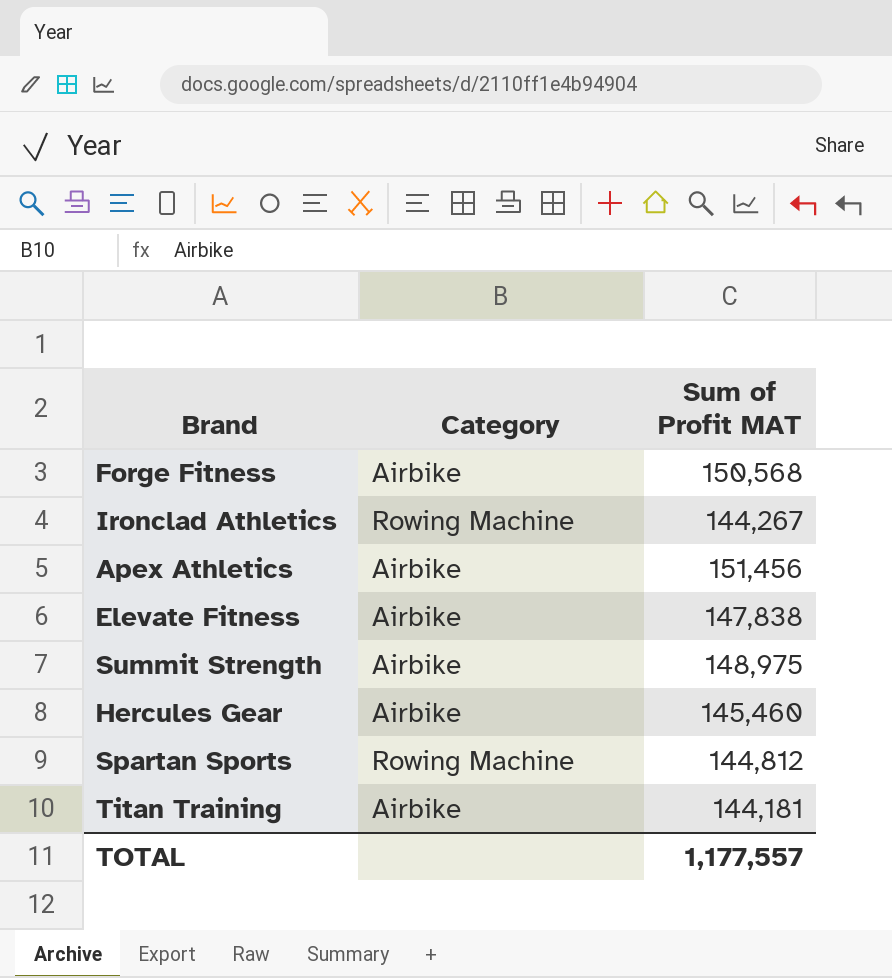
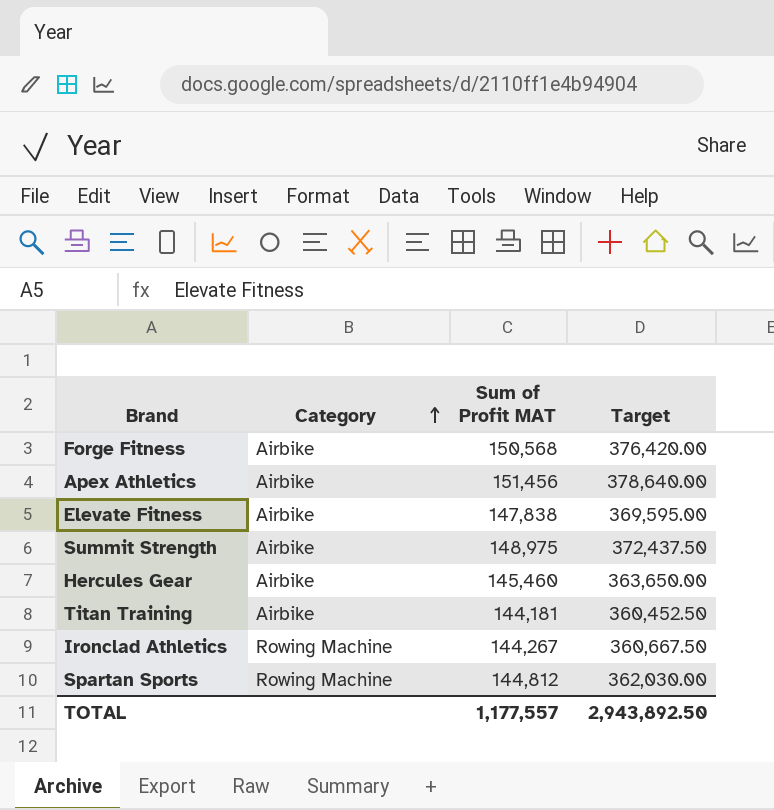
row order: none -> Category ascending
column Target | formula: none -> [Sum of Profit MAT] * 2.5

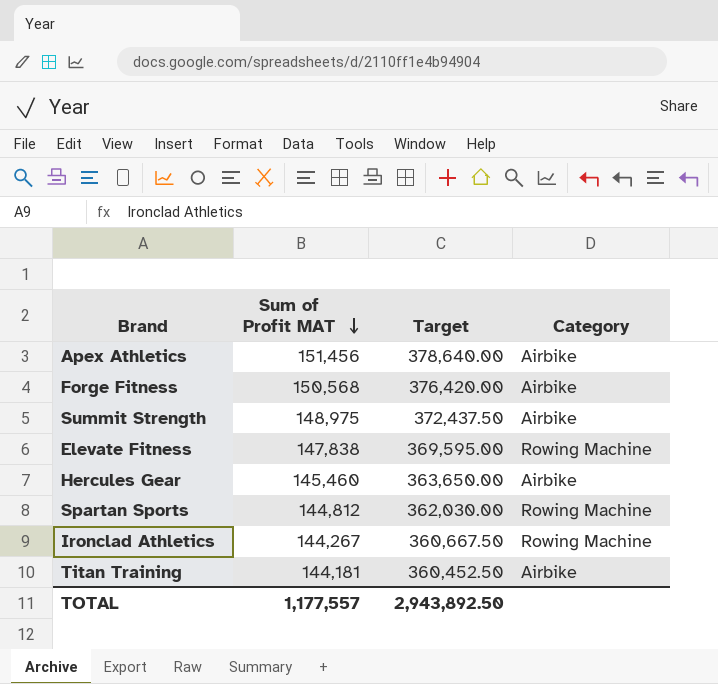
row order: Category ascending -> Sum of Profit MAT descending
column Category | position: 2 -> 4
Elevate Fitness | Category: Airbike -> Rowing Machine

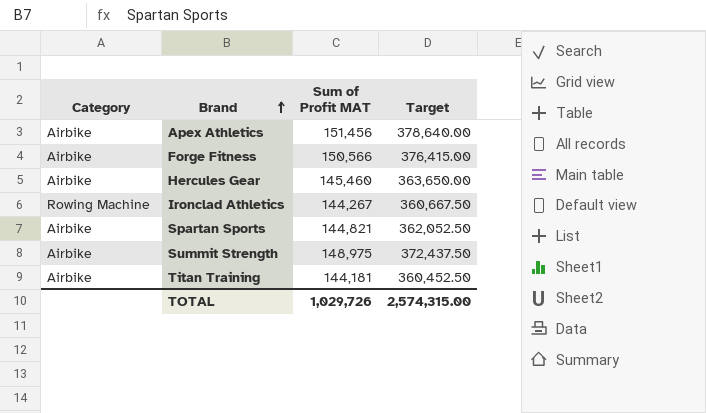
row order: Sum of Profit MAT descending -> Brand ascending
column Category | position: 4 -> 1
row Elevate Fitness: 147,838 | 369,595.00 | Rowing Machine -> none
Forge Fitness | Sum of Profit MAT: 150,568 -> 150,566
Forge Fitness | Target: 376,420.00 -> 376,415.00
Spartan Sports | Category: Rowing Machine -> Airbike
Spartan Sports | Sum of Profit MAT: 144,812 -> 144,821
Spartan Sports | Target: 362,030.00 -> 362,052.50
TOTAL | Sum of Profit MAT: 1,177,557 -> 1,029,726
TOTAL | Target: 2,943,892.50 -> 2,574,315.00

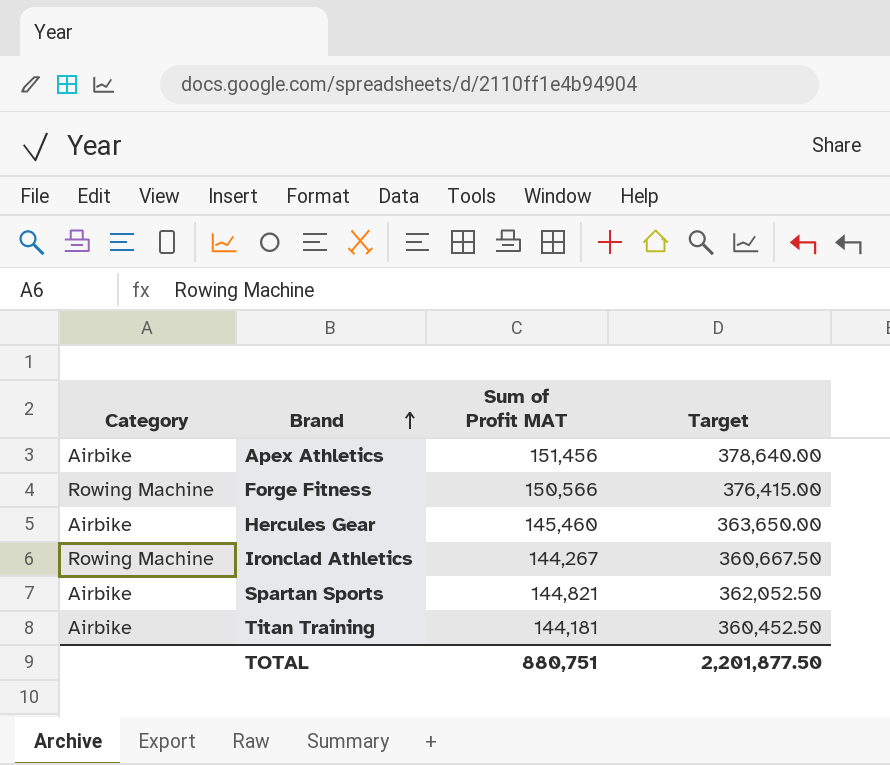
row Summit Strength: Airbike | 148,975 | 372,437.50 -> none
Forge Fitness | Category: Airbike -> Rowing Machine
TOTAL | Sum of Profit MAT: 1,029,726 -> 880,751
TOTAL | Target: 2,574,315.00 -> 2,201,877.50

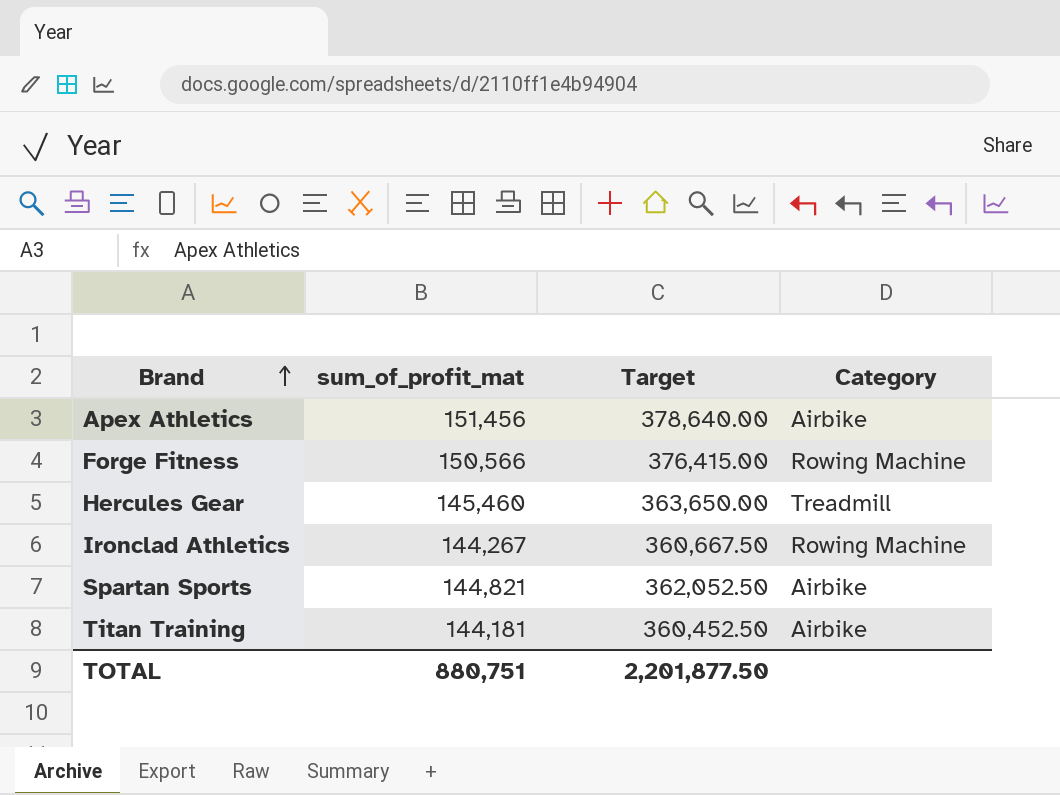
column name: Sum of Profit MAT -> sum_of_profit_mat
column Category | position: 1 -> 4
Hercules Gear | Category: Airbike -> Treadmill

